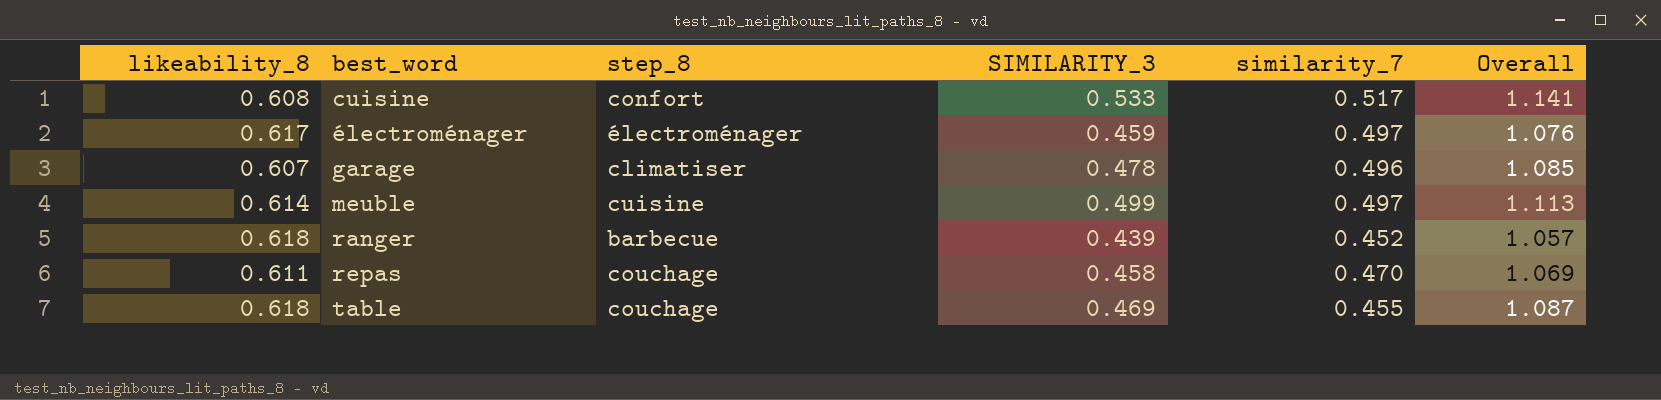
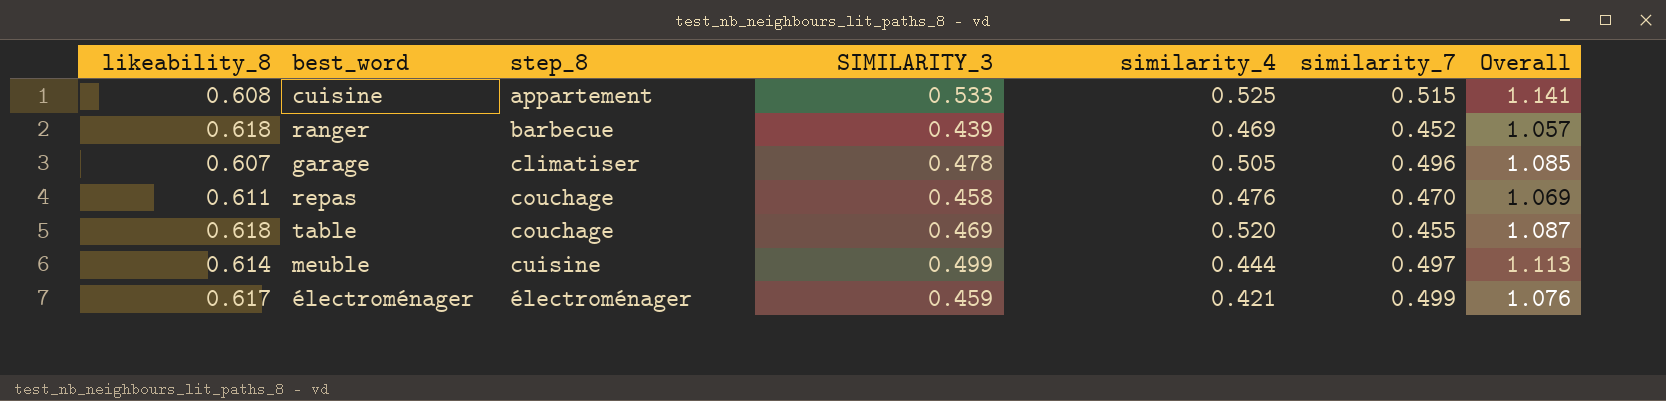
row order: best_word ascending -> step_8 ascending
column similarity_4 | position: none -> 5
cuisine | step_8: confort -> appartement
cuisine | similarity_7: 0.517 -> 0.515
électroménager | similarity_7: 0.497 -> 0.499

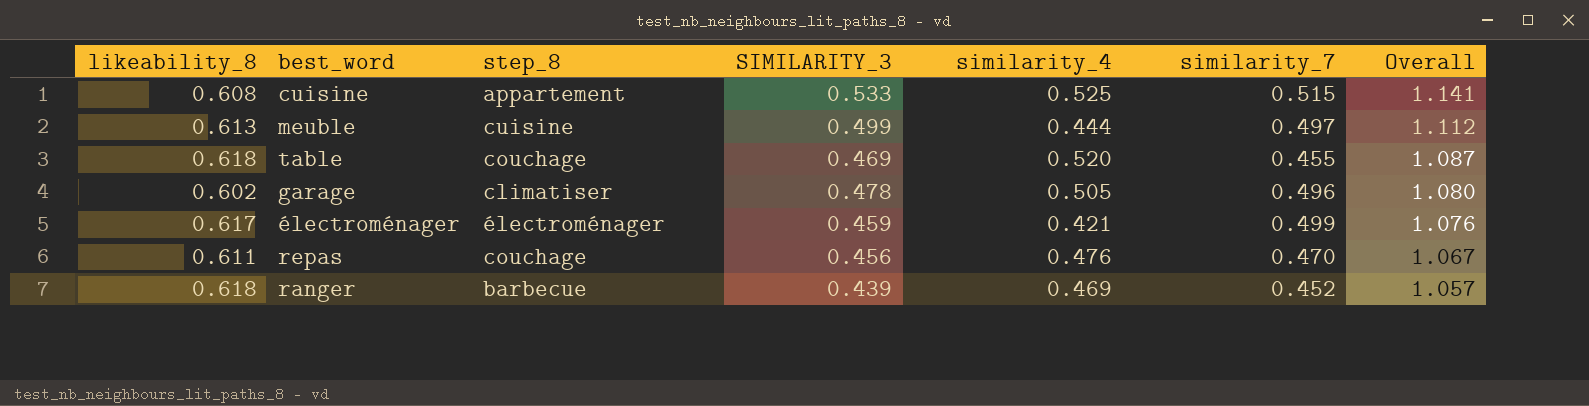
row order: step_8 ascending -> Overall descending
meuble | likeability_8: 0.614 -> 0.613
meuble | Overall: 1.113 -> 1.112
garage | likeability_8: 0.607 -> 0.602
garage | Overall: 1.085 -> 1.080
repas | SIMILARITY_3: 0.458 -> 0.456
repas | Overall: 1.069 -> 1.067

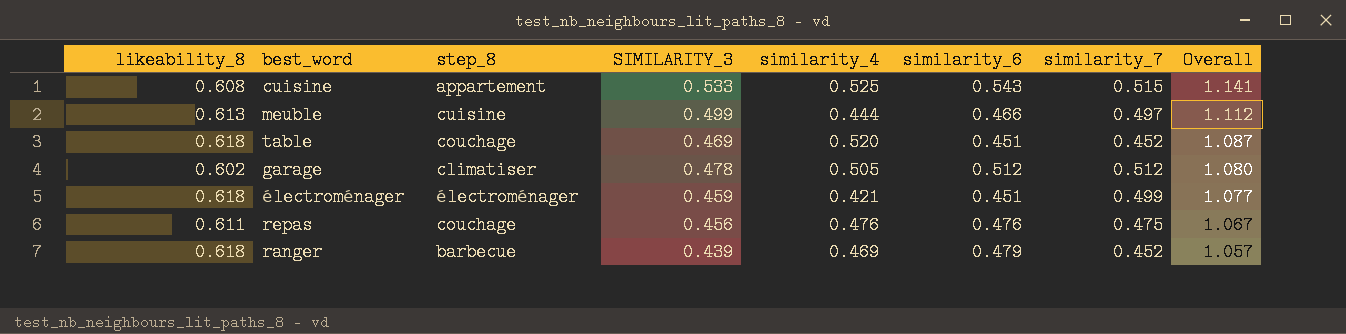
column similarity_6 | position: none -> 6
table | similarity_7: 0.455 -> 0.452
garage | similarity_7: 0.496 -> 0.512
électroménager | likeability_8: 0.617 -> 0.618
électroménager | Overall: 1.076 -> 1.077
repas | similarity_7: 0.470 -> 0.475

